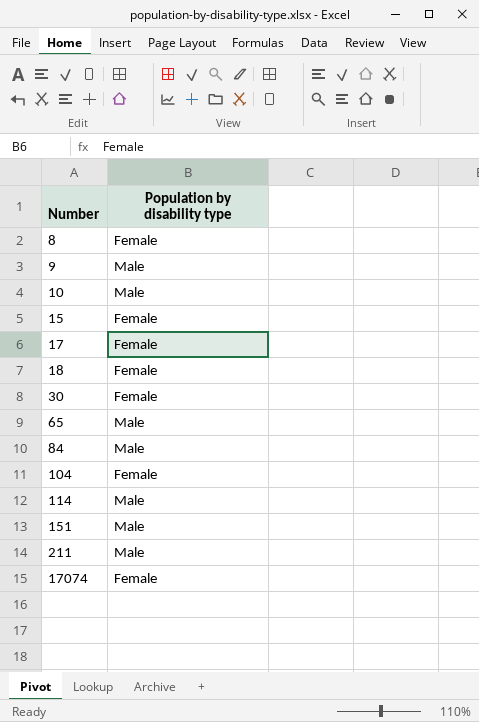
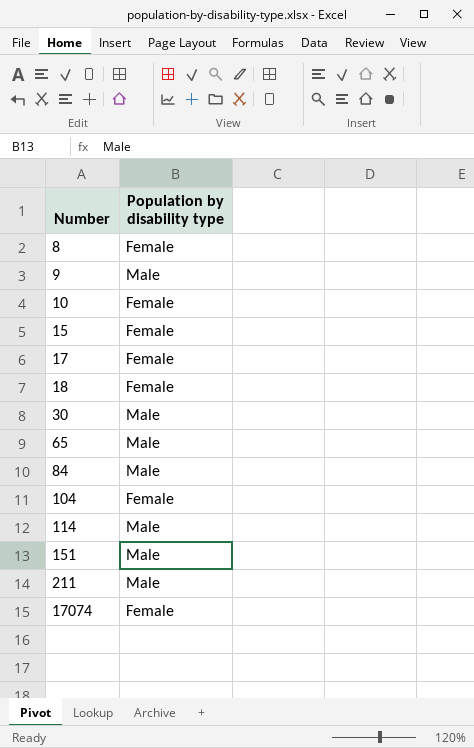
10 | Population by disability type: Male -> Female
30 | Population by disability type: Female -> Male

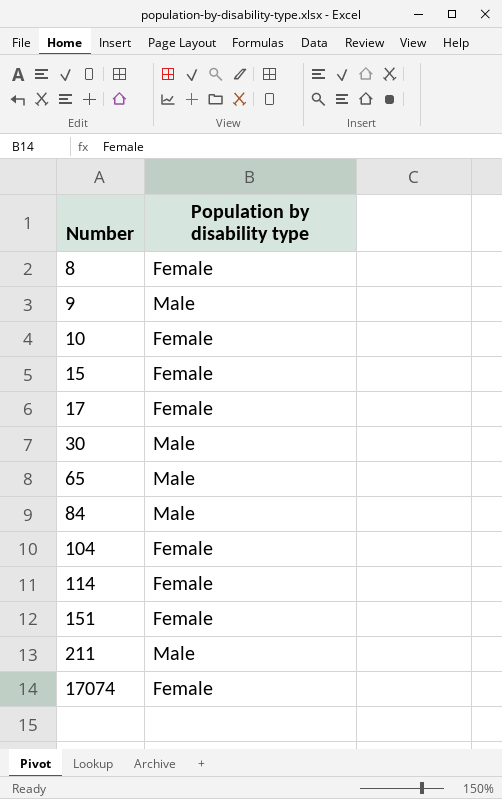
row 18: Female -> none
114 | Population by disability type: Male -> Female
151 | Population by disability type: Male -> Female

